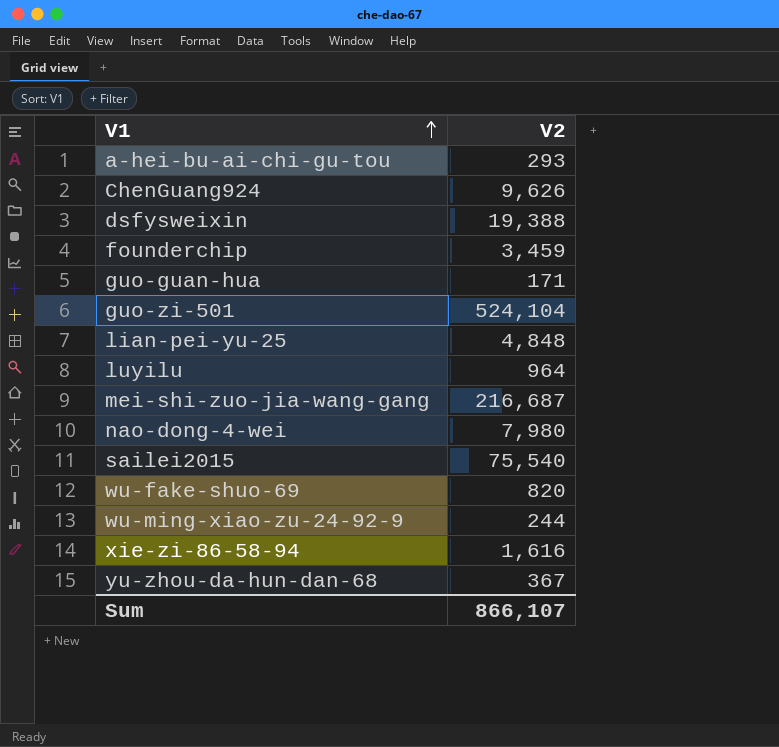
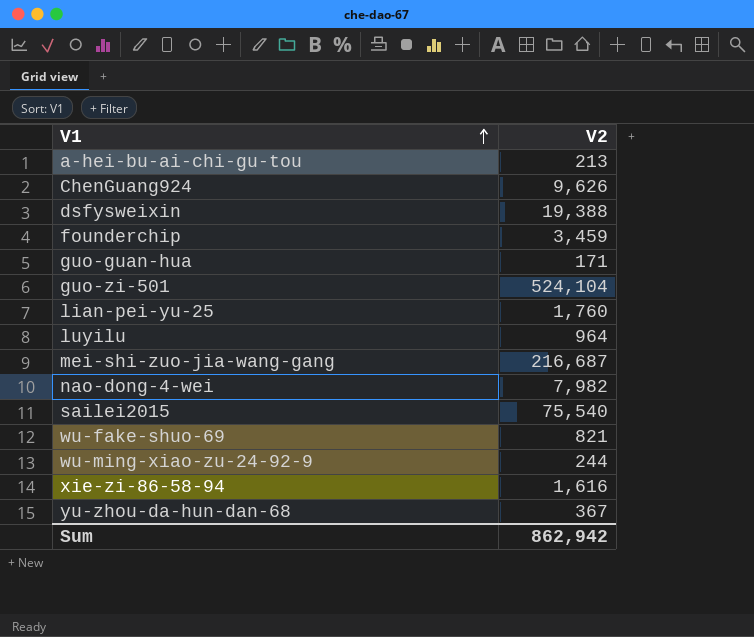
a-hei-bu-ai-chi-gu-tou | V2: 293 -> 213
lian-pei-yu-25 | V2: 4,848 -> 1,760
nao-dong-4-wei | V2: 7,980 -> 7,982
wu-fake-shuo-69 | V2: 820 -> 821
Sum | V2: 866,107 -> 862,942

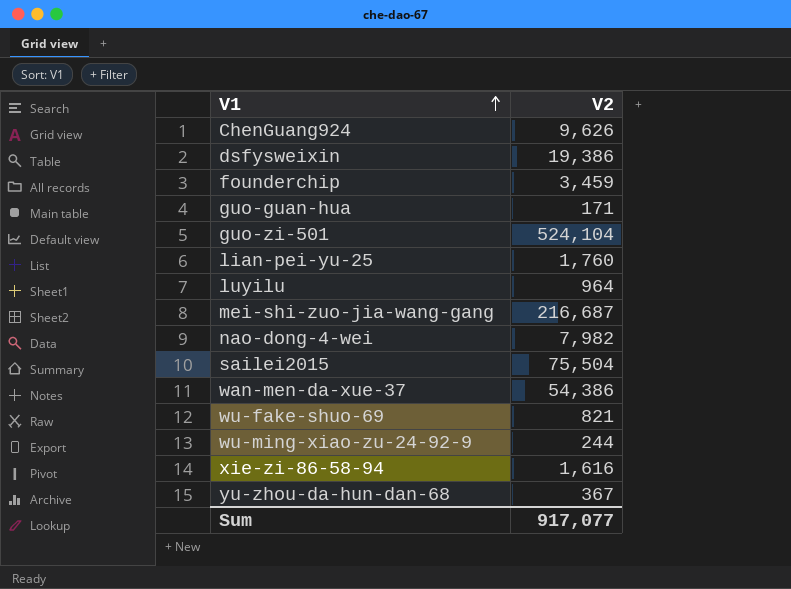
row a-hei-bu-ai-chi-gu-tou: 213 -> none
dsfysweixin | V2: 19,388 -> 19,386
sailei2015 | V2: 75,540 -> 75,504
row wan-men-da-xue-37: none -> 54,386
Sum | V2: 862,942 -> 917,077

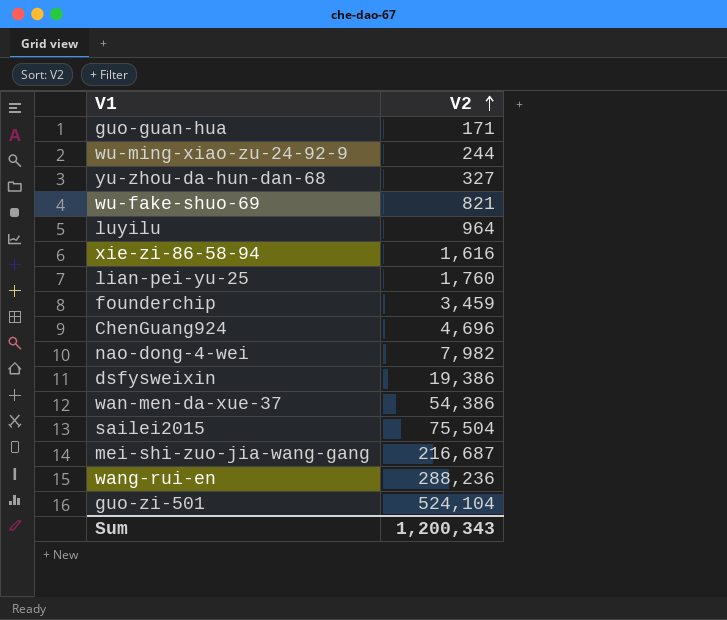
row order: V1 ascending -> V2 ascending
yu-zhou-da-hun-dan-68 | V2: 367 -> 327
ChenGuang924 | V2: 9,626 -> 4,696
row wang-rui-en: none -> 288,236
Sum | V2: 917,077 -> 1,200,343

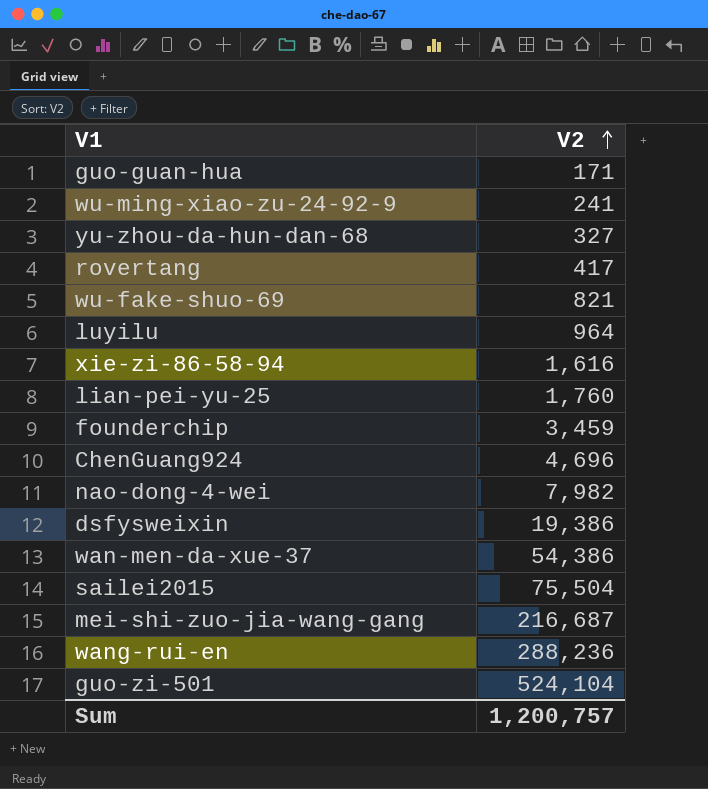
wu-ming-xiao-zu-24-92-9 | V2: 244 -> 241
row rovertang: none -> 417
Sum | V2: 1,200,343 -> 1,200,757

